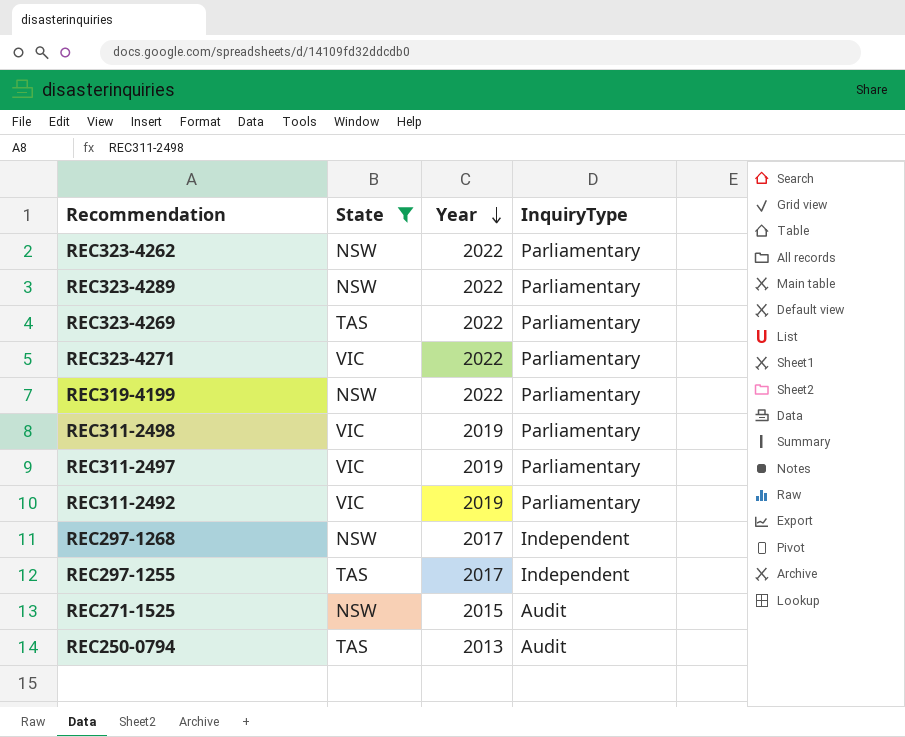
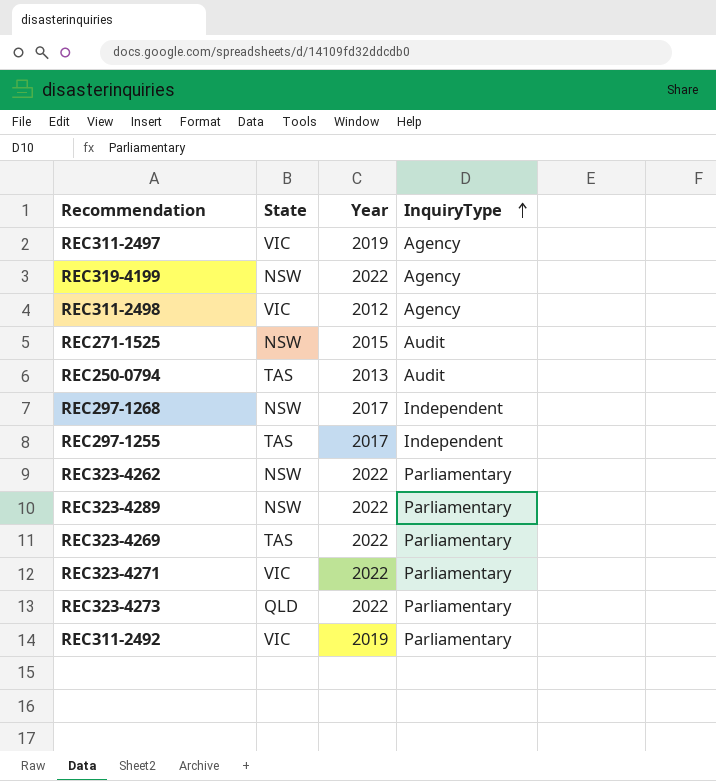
filter: State != QLD -> none
row order: Year descending -> InquiryType ascending
REC311-2497 | InquiryType: Parliamentary -> Agency
REC319-4199 | InquiryType: Parliamentary -> Agency
REC311-2498 | Year: 2019 -> 2012
REC311-2498 | InquiryType: Parliamentary -> Agency

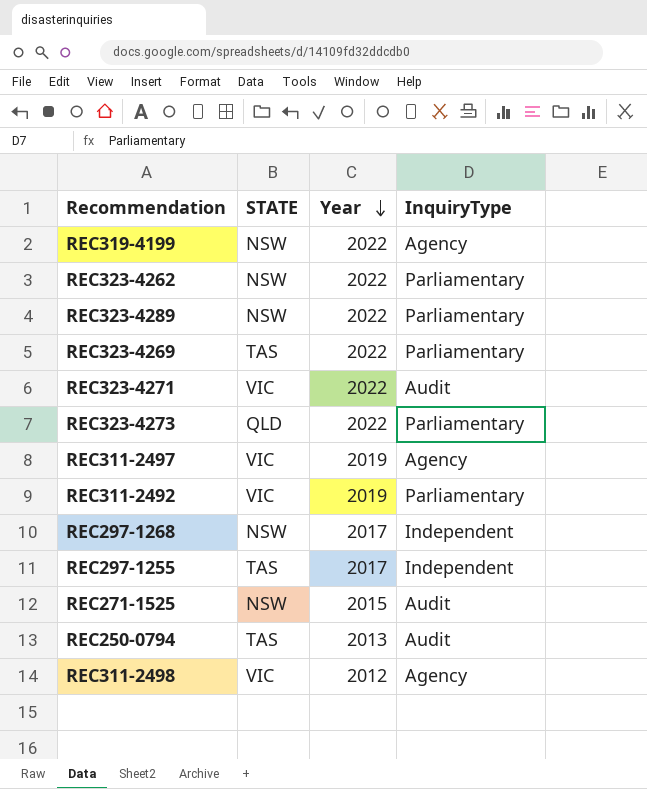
row order: InquiryType ascending -> Year descending
column name: State -> STATE
REC323-4271 | InquiryType: Parliamentary -> Audit

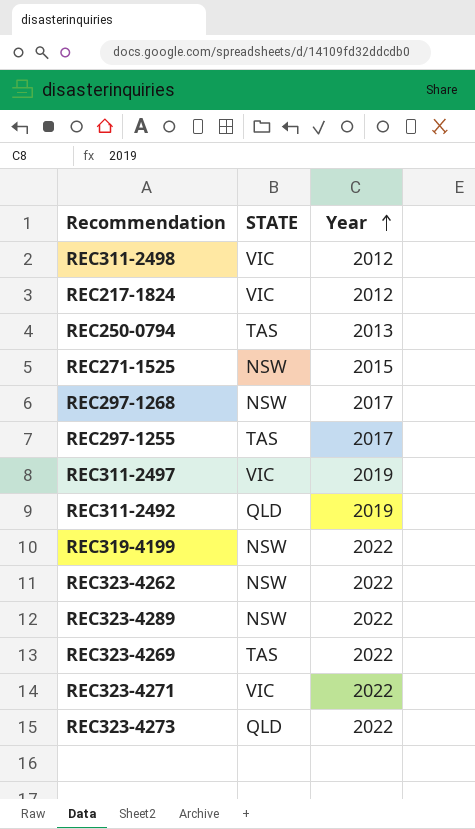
row order: Year descending -> Year ascending
column InquiryType | position: 4 -> none
row REC217-1824: none -> VIC | 2012
REC311-2492 | STATE: VIC -> QLD

